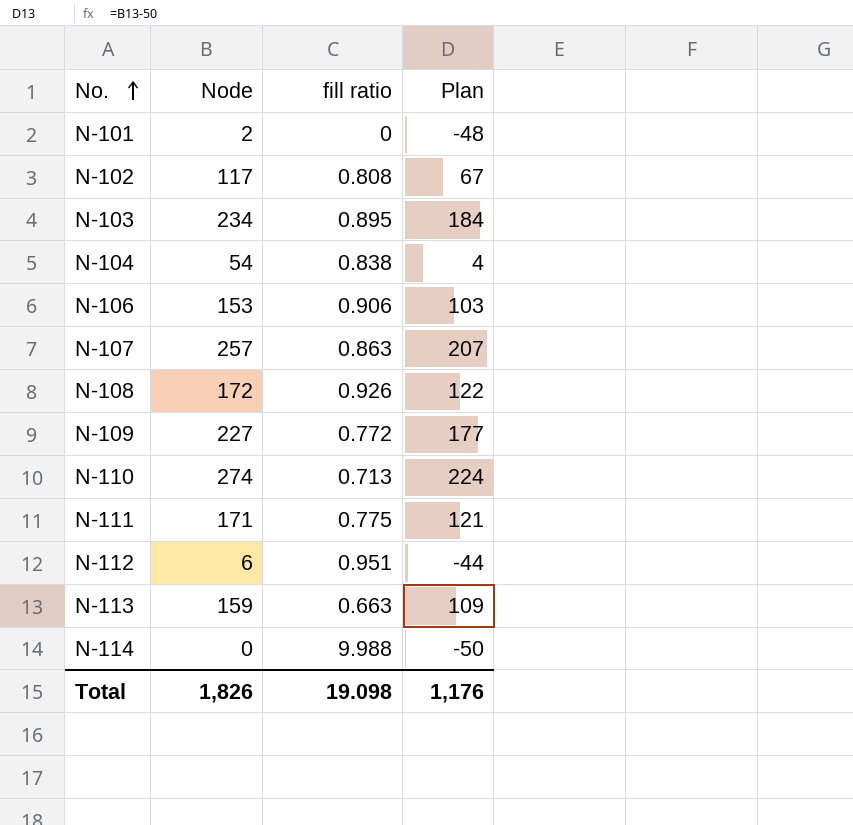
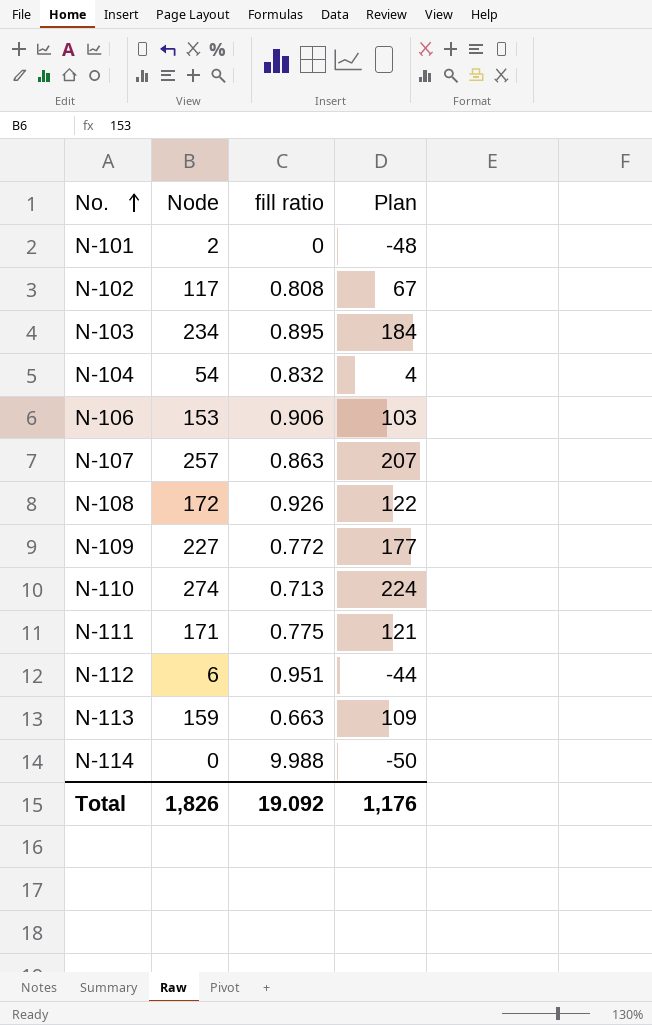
N-104 | fill ratio: 0.838 -> 0.832
Total | fill ratio: 19.098 -> 19.092

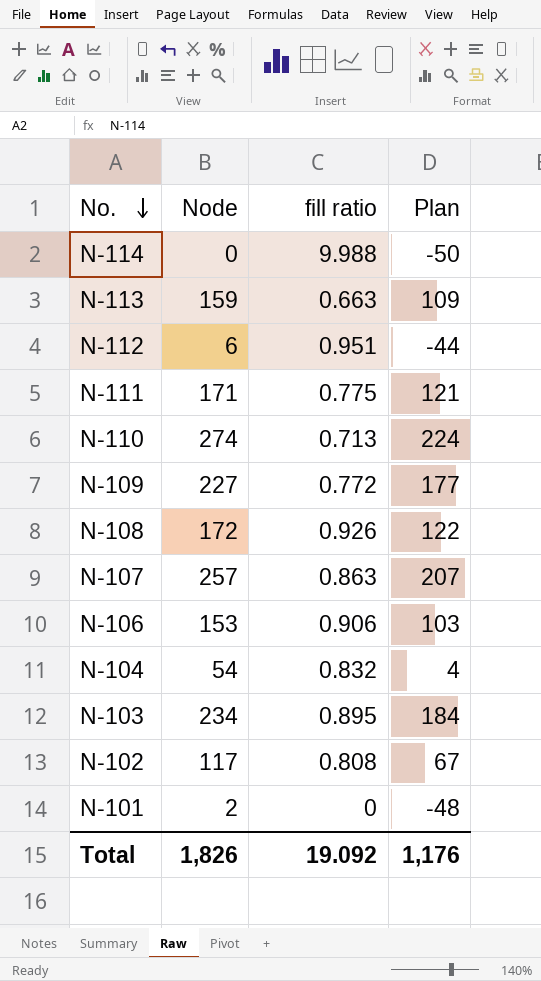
row order: No. ascending -> No. descending

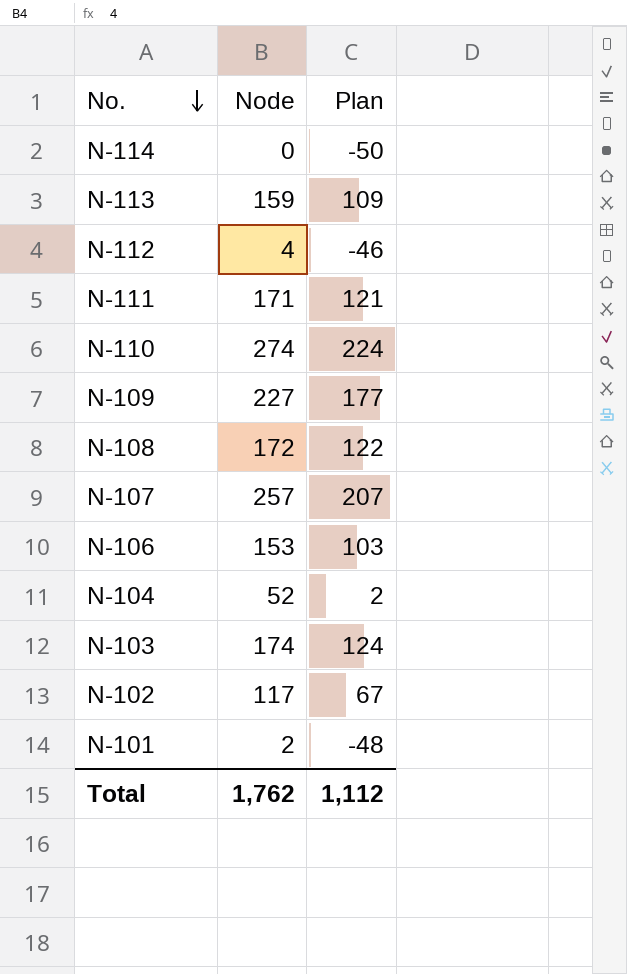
column fill ratio | position: 3 -> none
N-112 | Node: 6 -> 4
N-112 | Plan: -44 -> -46
N-104 | Node: 54 -> 52
N-104 | Plan: 4 -> 2
N-103 | Node: 234 -> 174
N-103 | Plan: 184 -> 124
Total | Node: 1,826 -> 1,762
Total | Plan: 1,176 -> 1,112

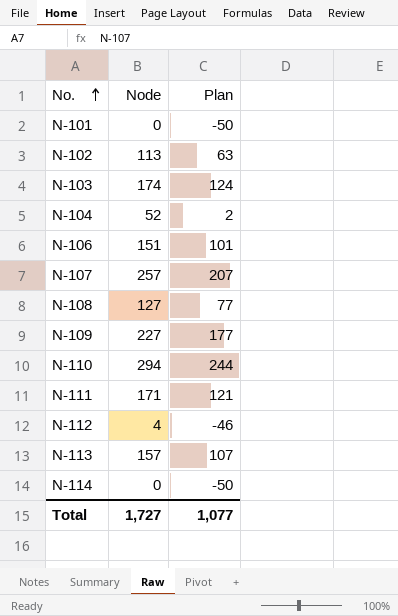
row order: No. descending -> No. ascending
N-101 | Node: 2 -> 0
N-101 | Plan: -48 -> -50
N-102 | Node: 117 -> 113
N-102 | Plan: 67 -> 63
N-106 | Node: 153 -> 151
N-106 | Plan: 103 -> 101
N-108 | Node: 172 -> 127
N-108 | Plan: 122 -> 77
N-110 | Node: 274 -> 294
N-110 | Plan: 224 -> 244
N-113 | Node: 159 -> 157
N-113 | Plan: 109 -> 107
Total | Node: 1,762 -> 1,727
Total | Plan: 1,112 -> 1,077

